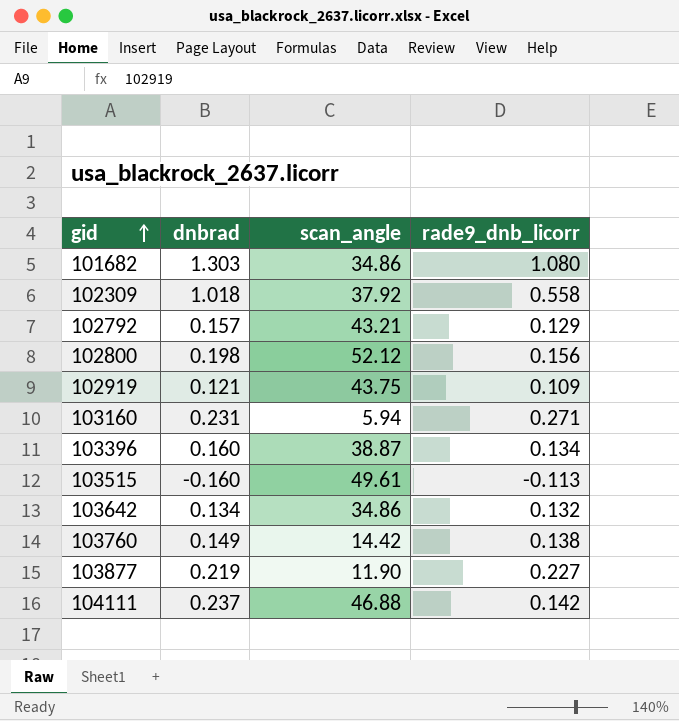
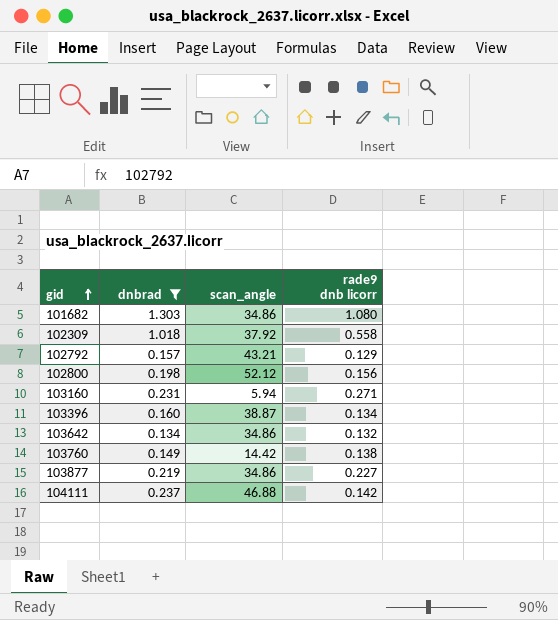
filter: none -> dnbrad >= 0.134
column name: rade9_dnb_licorr -> rade9 dnb licorr
103877 | scan_angle: 11.90 -> 34.86

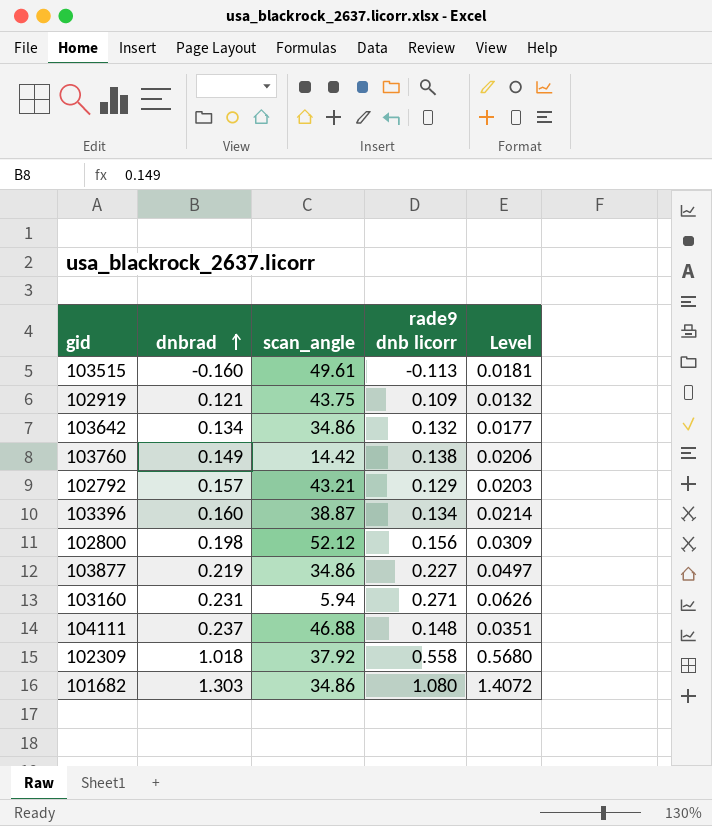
filter: dnbrad >= 0.134 -> none
row order: gid ascending -> dnbrad ascending
column Level | formula: none -> [dnbrad] * [rade9 dnb licorr]
104111 | rade9 dnb licorr: 0.142 -> 0.148

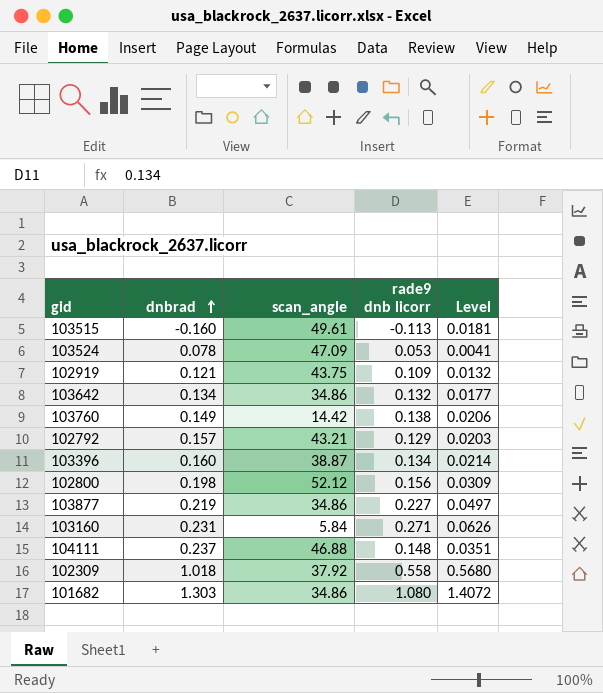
row 103524: none -> 0.078 | 47.09 | 0.053 | 0.0041
103160 | scan_angle: 5.94 -> 5.84

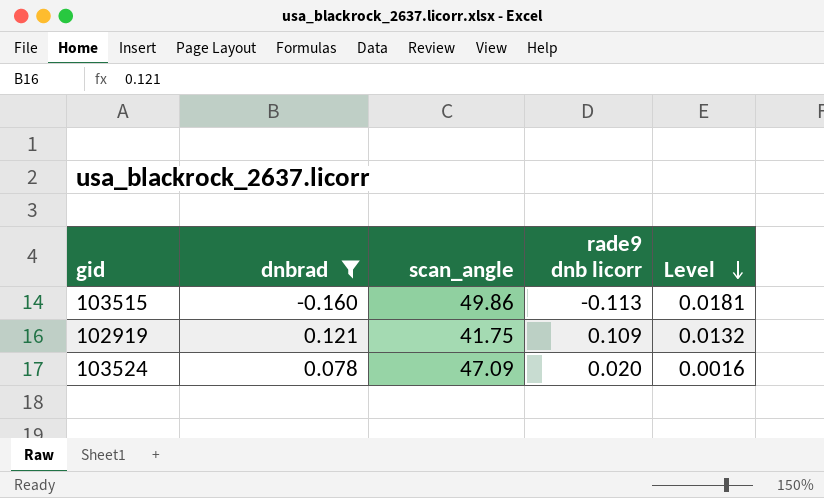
filter: none -> dnbrad <= 0.121
row order: dnbrad ascending -> Level descending
103515 | scan_angle: 49.61 -> 49.86
102919 | scan_angle: 43.75 -> 41.75
103524 | rade9 dnb licorr: 0.053 -> 0.020
103524 | Level: 0.0041 -> 0.0016

